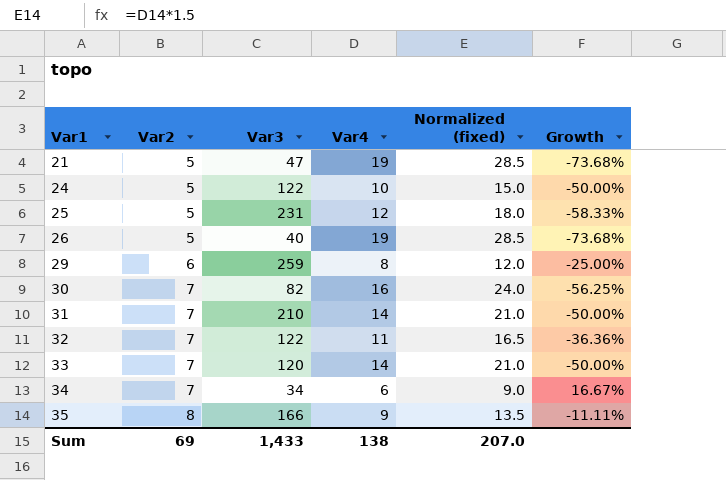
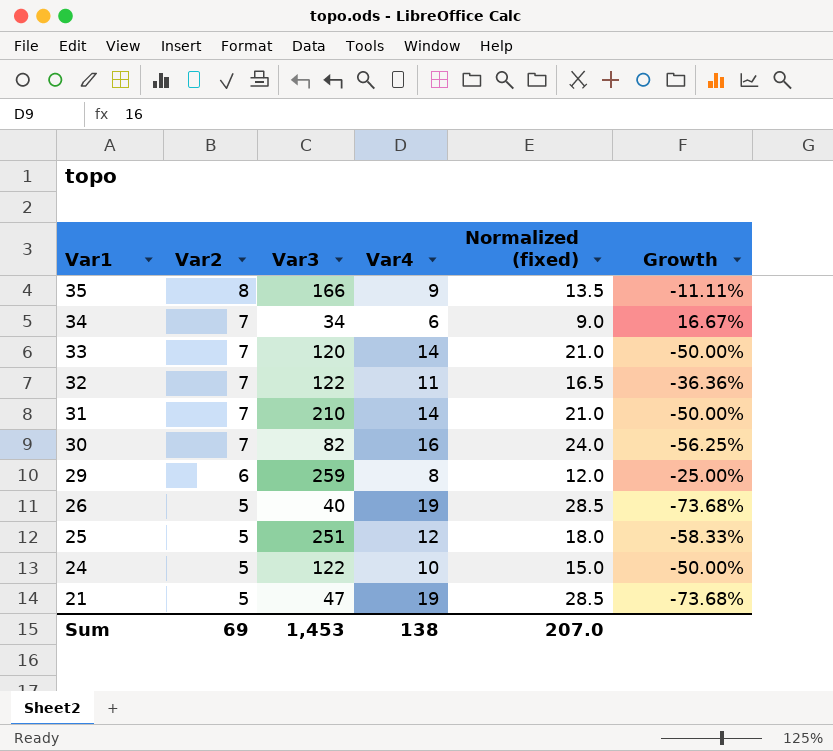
row order: Var1 ascending -> Var1 descending
25 | Var3: 231 -> 251
Sum | Var3: 1,433 -> 1,453

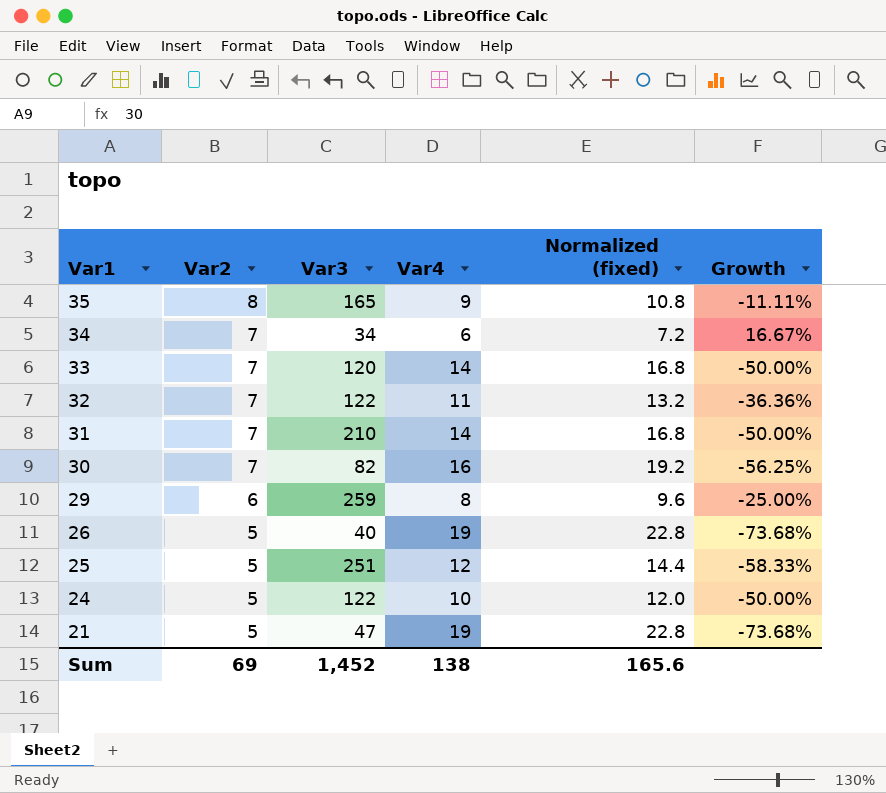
column Normalized (fixed) | formula: [Var4] * 1.5 -> [Var4] * 1.2
35 | Var3: 166 -> 165
Sum | Var3: 1,453 -> 1,452
Sum | Normalized (fixed): 207.0 -> 165.6

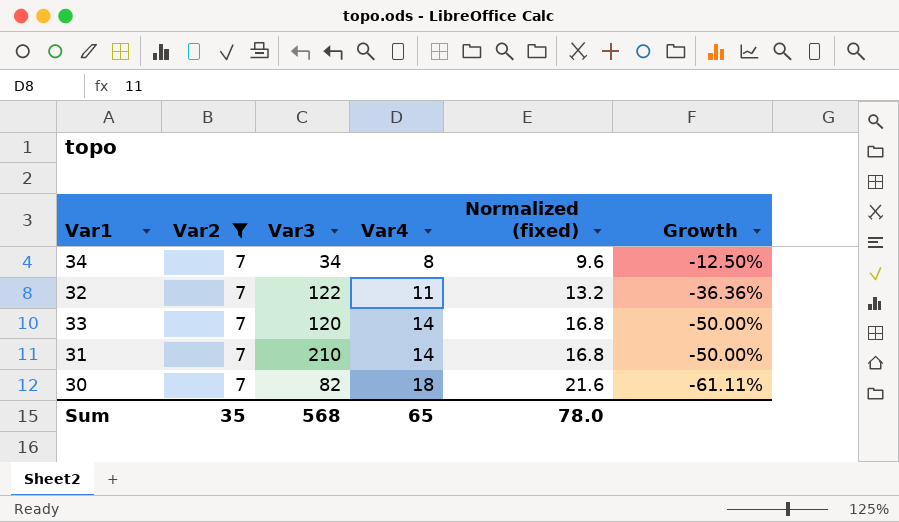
filter: none -> Var2 = 7
row order: Var1 descending -> Var4 ascending
34 | Var4: 6 -> 8
34 | Normalized (fixed): 7.2 -> 9.6
34 | Growth: 16.67% -> -12.50%
30 | Var4: 16 -> 18
30 | Normalized (fixed): 19.2 -> 21.6
30 | Growth: -56.25% -> -61.11%
Sum | Var2: 69 -> 35
Sum | Var3: 1,452 -> 568
Sum | Var4: 138 -> 65
Sum | Normalized (fixed): 165.6 -> 78.0

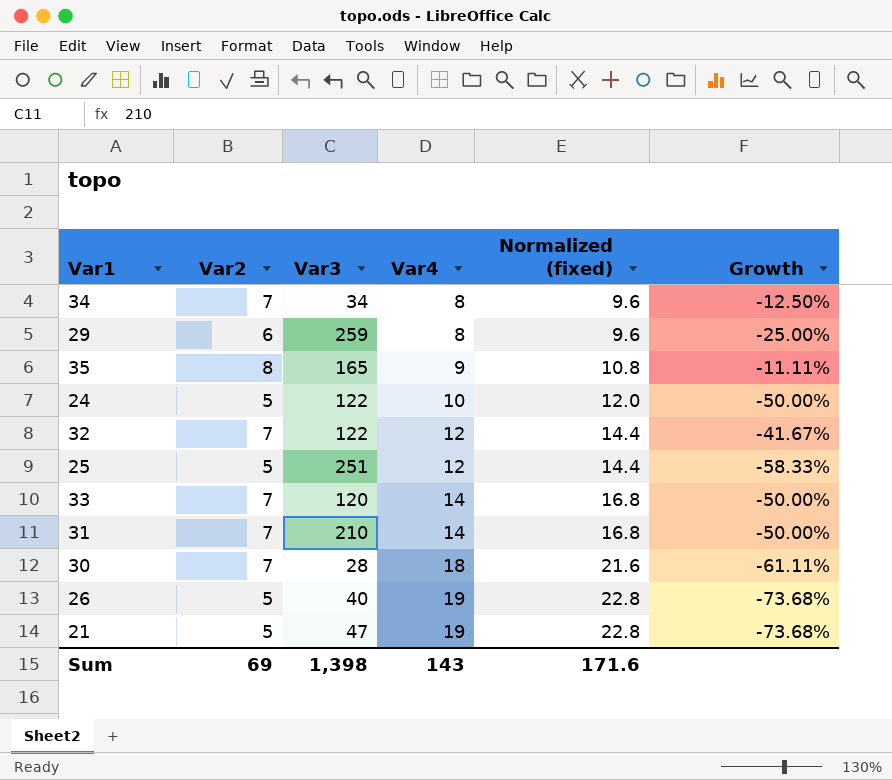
filter: Var2 = 7 -> none
32 | Var4: 11 -> 12
32 | Normalized (fixed): 13.2 -> 14.4
32 | Growth: -36.36% -> -41.67%
30 | Var3: 82 -> 28
Sum | Var2: 35 -> 69
Sum | Var3: 568 -> 1,398
Sum | Var4: 65 -> 143
Sum | Normalized (fixed): 78.0 -> 171.6

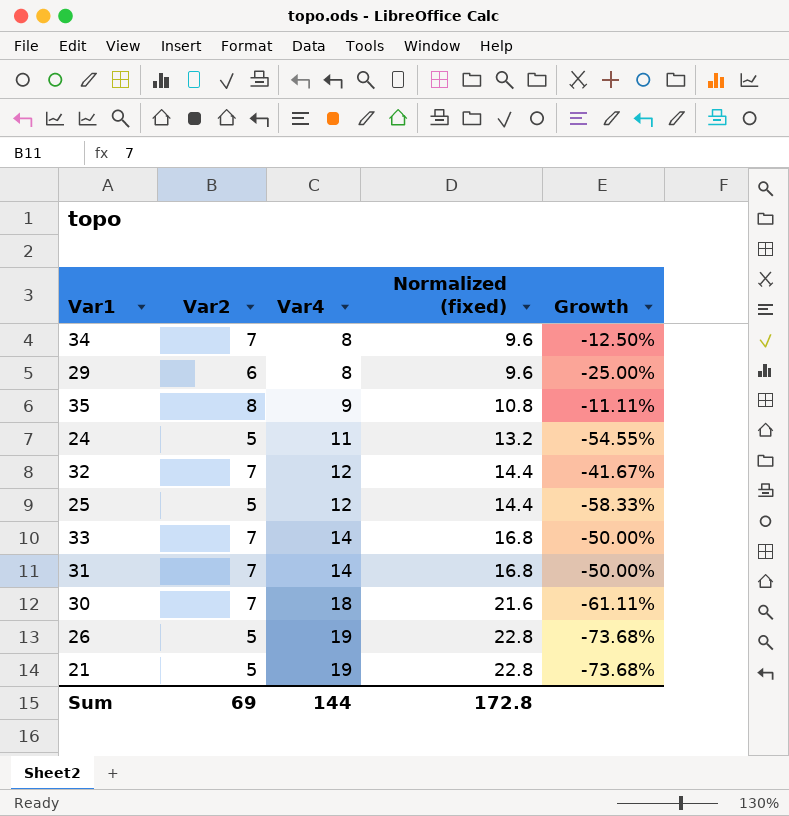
column Var3 | position: 3 -> none
24 | Var4: 10 -> 11
24 | Normalized (fixed): 12.0 -> 13.2
24 | Growth: -50.00% -> -54.55%
Sum | Var4: 143 -> 144
Sum | Normalized (fixed): 171.6 -> 172.8

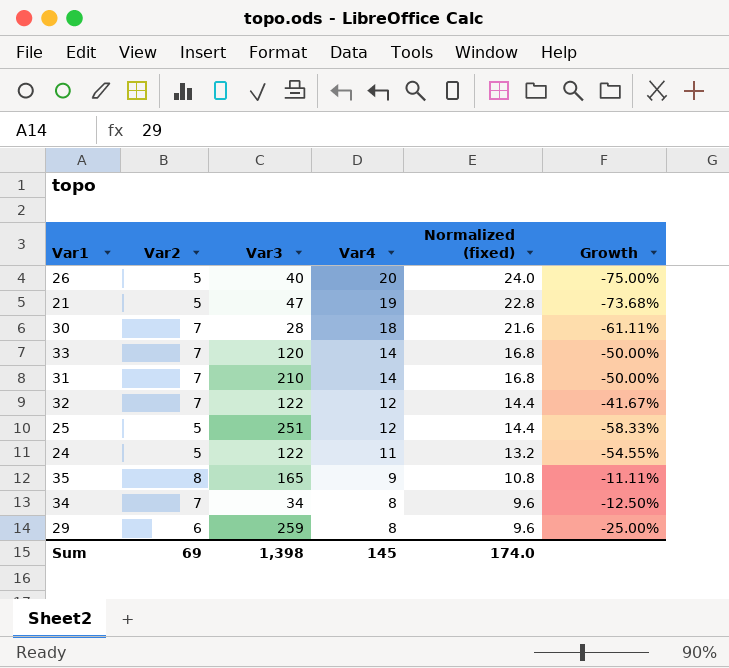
row order: Var4 ascending -> Var4 descending
column Var3 | position: none -> 3
26 | Var4: 19 -> 20
26 | Normalized (fixed): 22.8 -> 24.0
26 | Growth: -73.68% -> -75.00%
Sum | Var4: 144 -> 145
Sum | Normalized (fixed): 172.8 -> 174.0

